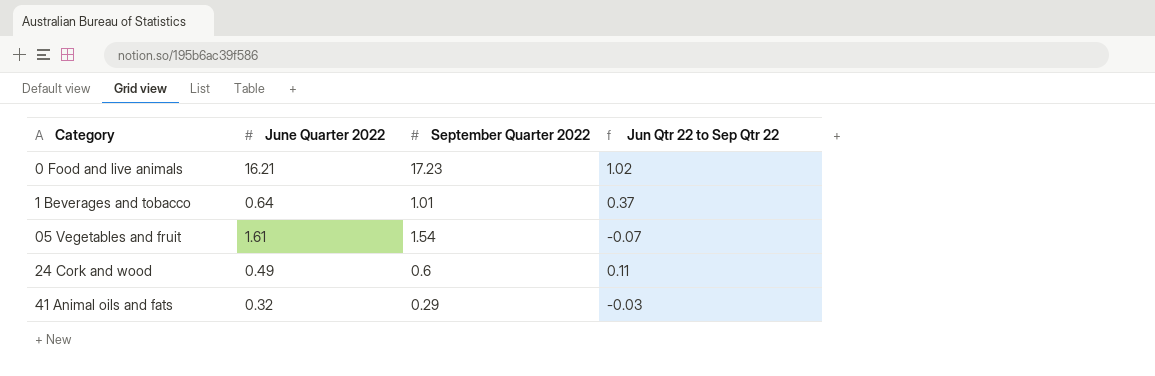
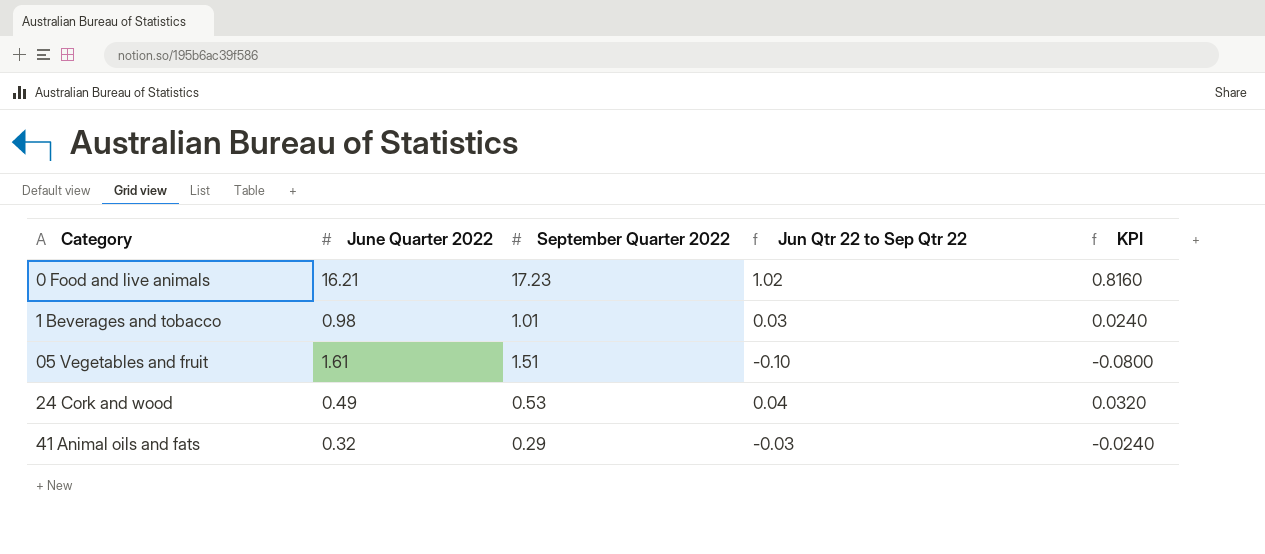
column KPI | formula: none -> [Jun Qtr 22 to Sep Qtr 22] * 0.8
1 Beverages and tobacco | June Quarter 2022: 0.64 -> 0.98
1 Beverages and tobacco | Jun Qtr 22 to Sep Qtr 22: 0.37 -> 0.03
05 Vegetables and fruit | September Quarter 2022: 1.54 -> 1.51
05 Vegetables and fruit | Jun Qtr 22 to Sep Qtr 22: -0.07 -> -0.10
24 Cork and wood | September Quarter 2022: 0.6 -> 0.53
24 Cork and wood | Jun Qtr 22 to Sep Qtr 22: 0.11 -> 0.04

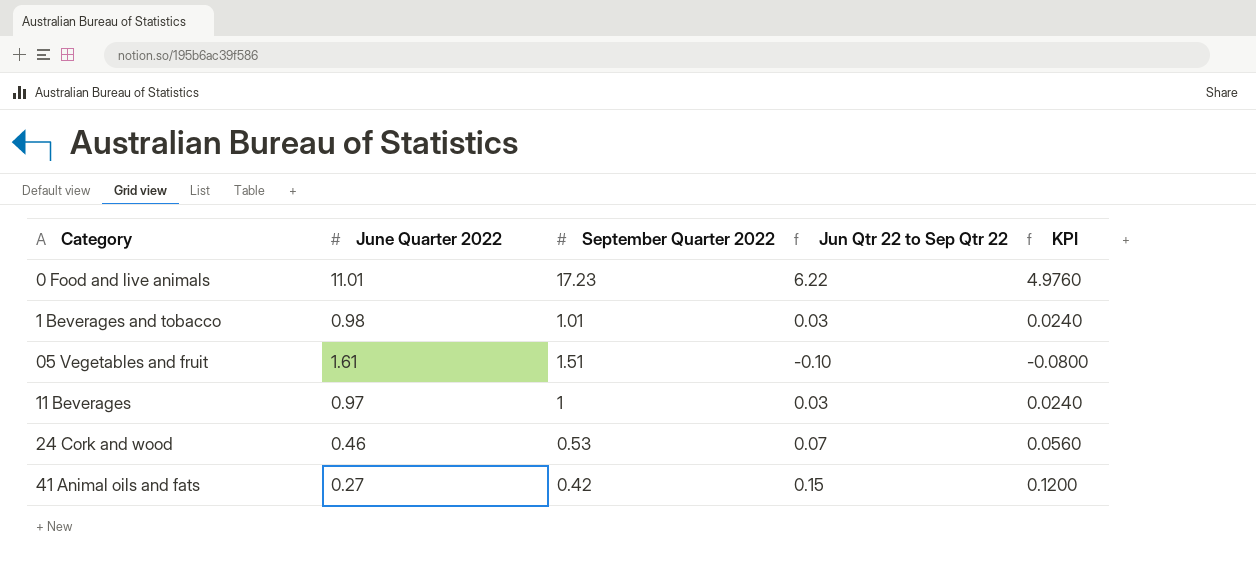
0 Food and live animals | June Quarter 2022: 16.21 -> 11.01
0 Food and live animals | Jun Qtr 22 to Sep Qtr 22: 1.02 -> 6.22
0 Food and live animals | KPI: 0.8160 -> 4.9760
row 11 Beverages: none -> 0.97 | 1 | 0.03 | 0.0240
24 Cork and wood | June Quarter 2022: 0.49 -> 0.46
24 Cork and wood | Jun Qtr 22 to Sep Qtr 22: 0.04 -> 0.07
24 Cork and wood | KPI: 0.0320 -> 0.0560
41 Animal oils and fats | June Quarter 2022: 0.32 -> 0.27
41 Animal oils and fats | September Quarter 2022: 0.29 -> 0.42
41 Animal oils and fats | Jun Qtr 22 to Sep Qtr 22: -0.03 -> 0.15
41 Animal oils and fats | KPI: -0.0240 -> 0.1200

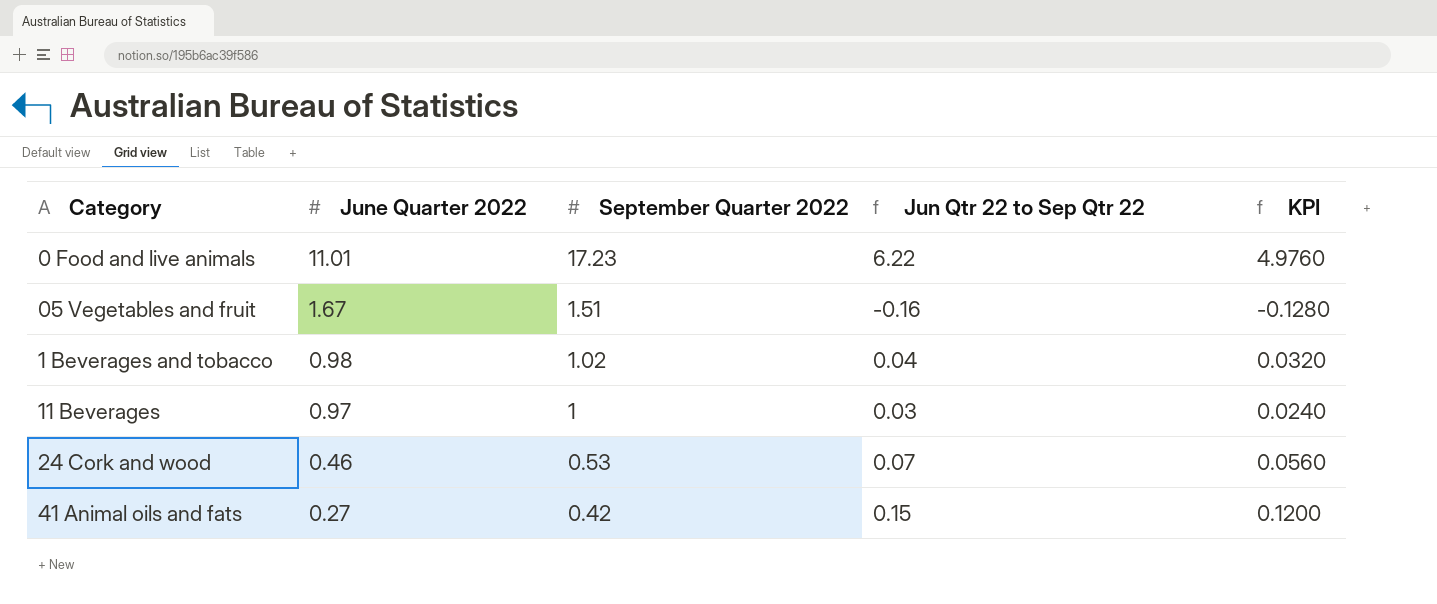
row order: Category ascending -> June Quarter 2022 descending
05 Vegetables and fruit | June Quarter 2022: 1.61 -> 1.67
05 Vegetables and fruit | Jun Qtr 22 to Sep Qtr 22: -0.10 -> -0.16
05 Vegetables and fruit | KPI: -0.0800 -> -0.1280
1 Beverages and tobacco | September Quarter 2022: 1.01 -> 1.02
1 Beverages and tobacco | Jun Qtr 22 to Sep Qtr 22: 0.03 -> 0.04
1 Beverages and tobacco | KPI: 0.0240 -> 0.0320

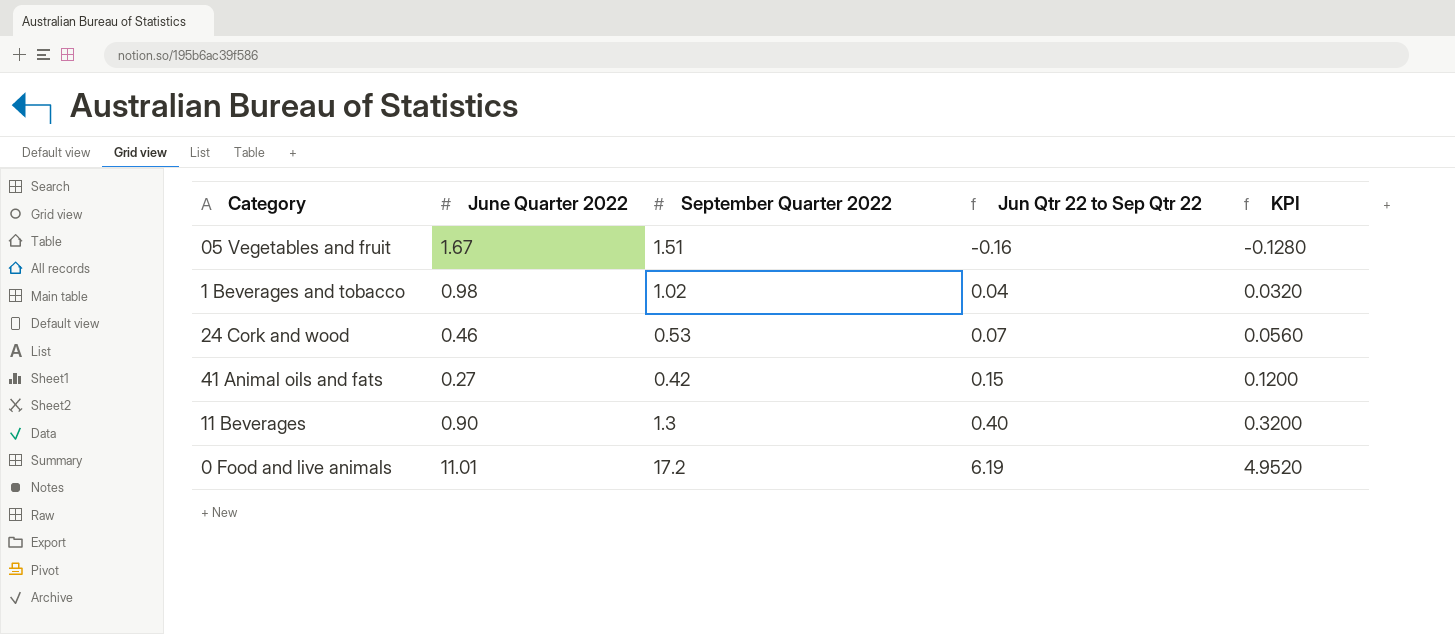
row order: June Quarter 2022 descending -> Jun Qtr 22 to Sep Qtr 22 ascending
11 Beverages | June Quarter 2022: 0.97 -> 0.90
11 Beverages | September Quarter 2022: 1 -> 1.3
11 Beverages | Jun Qtr 22 to Sep Qtr 22: 0.03 -> 0.40
11 Beverages | KPI: 0.0240 -> 0.3200
0 Food and live animals | September Quarter 2022: 17.23 -> 17.2
0 Food and live animals | Jun Qtr 22 to Sep Qtr 22: 6.22 -> 6.19
0 Food and live animals | KPI: 4.9760 -> 4.9520

